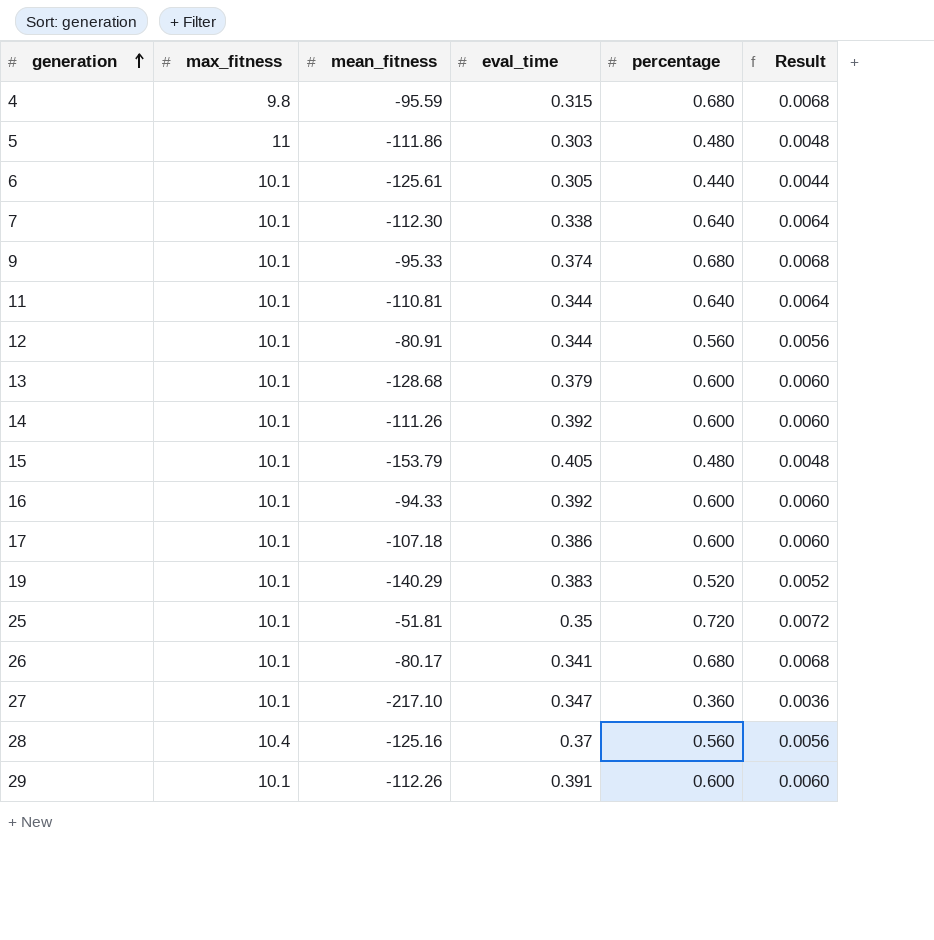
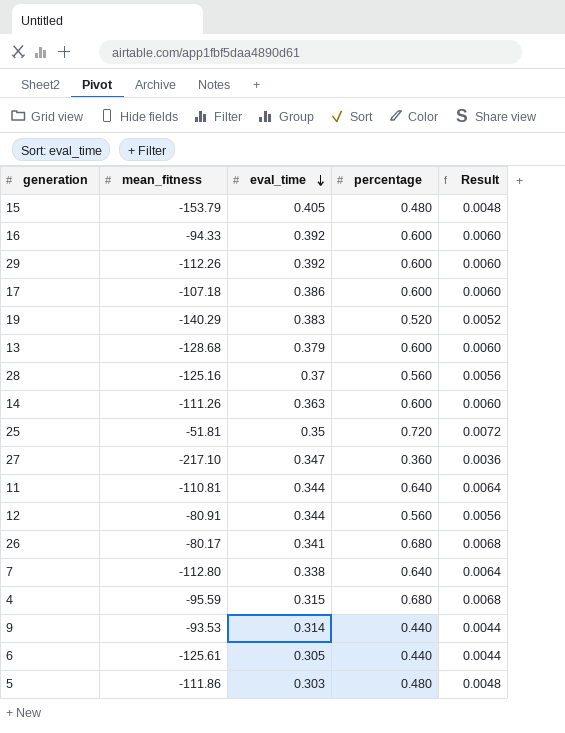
row order: generation ascending -> eval_time descending
column max_fitness | position: 2 -> none
29 | eval_time: 0.391 -> 0.392
14 | eval_time: 0.392 -> 0.363
7 | mean_fitness: -112.30 -> -112.80
9 | mean_fitness: -95.33 -> -93.53
9 | eval_time: 0.374 -> 0.314
9 | percentage: 0.680 -> 0.440
9 | Result: 0.0068 -> 0.0044

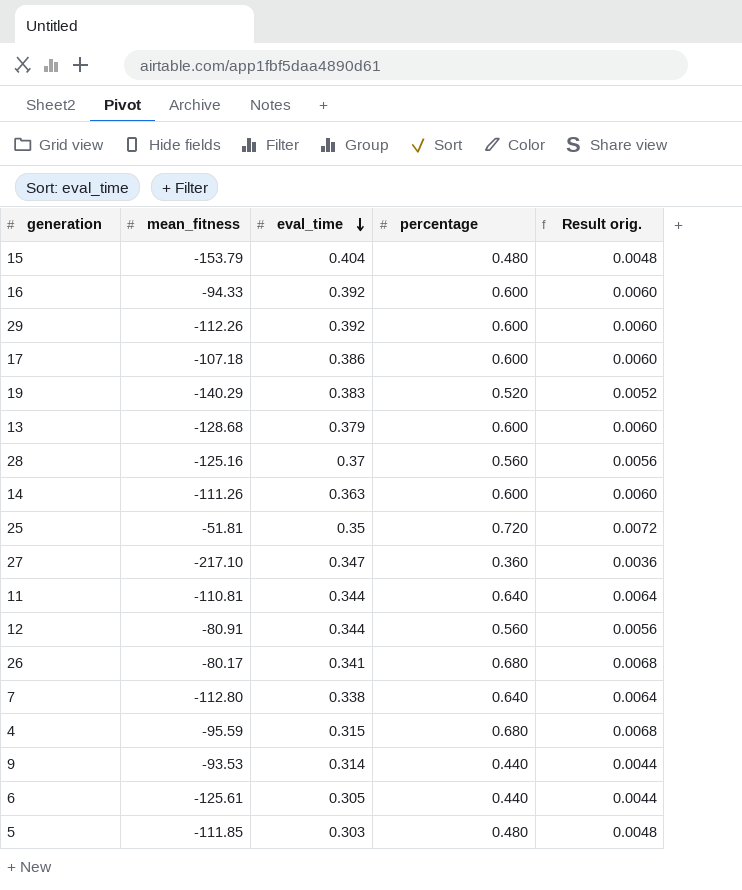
column name: Result -> Result orig.
15 | eval_time: 0.405 -> 0.404
5 | mean_fitness: -111.86 -> -111.85

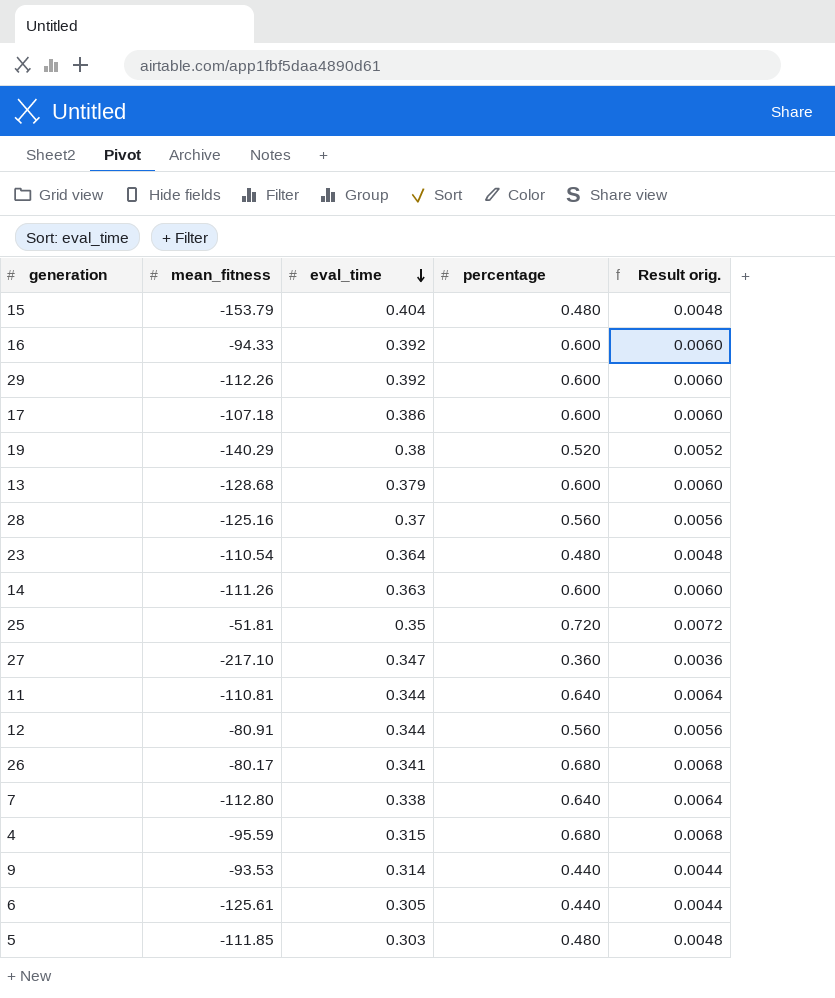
19 | eval_time: 0.383 -> 0.38
row 23: none -> -110.54 | 0.364 | 0.480 | 0.0048

